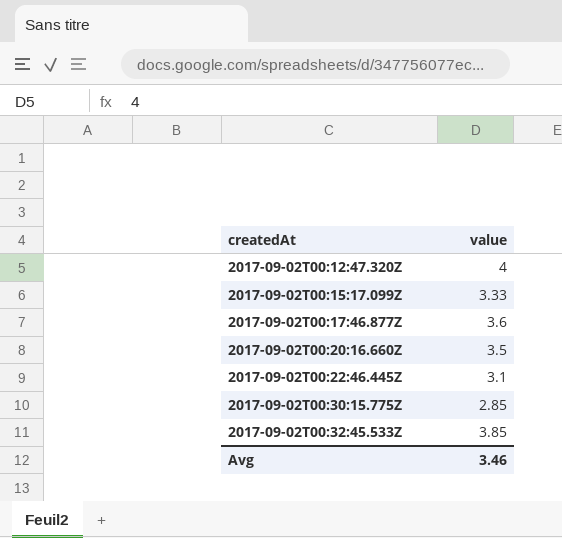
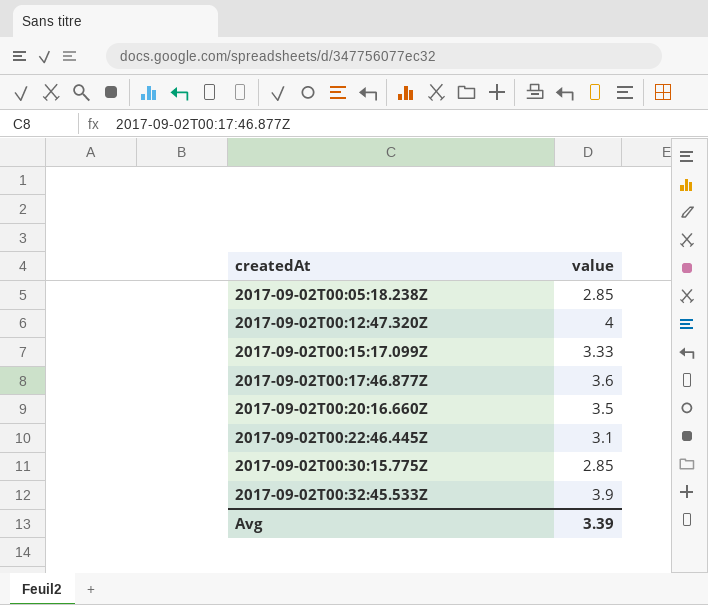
row 2017-09-02T00:05:18.238Z: none -> 2.85
2017-09-02T00:32:45.533Z | value: 3.85 -> 3.9
Avg | value: 3.46 -> 3.39

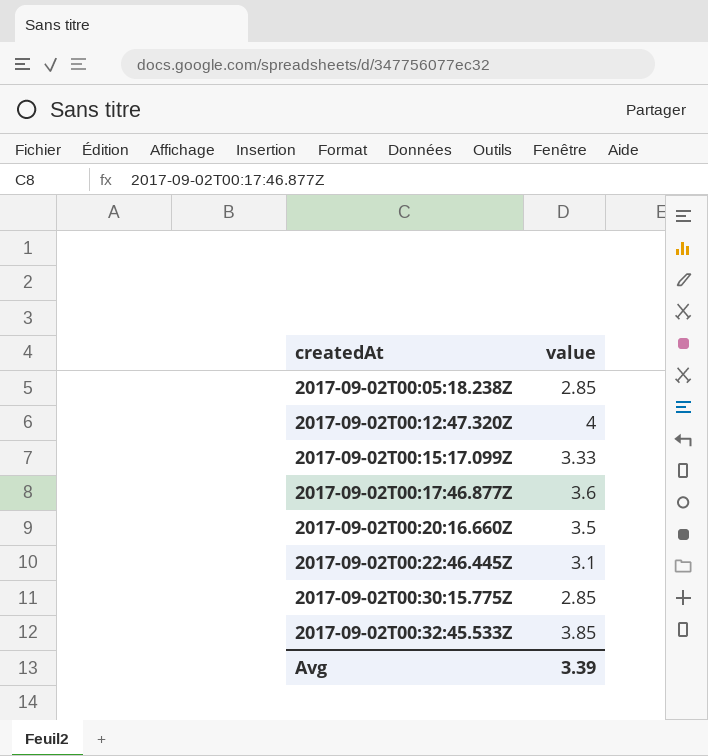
2017-09-02T00:32:45.533Z | value: 3.9 -> 3.85

